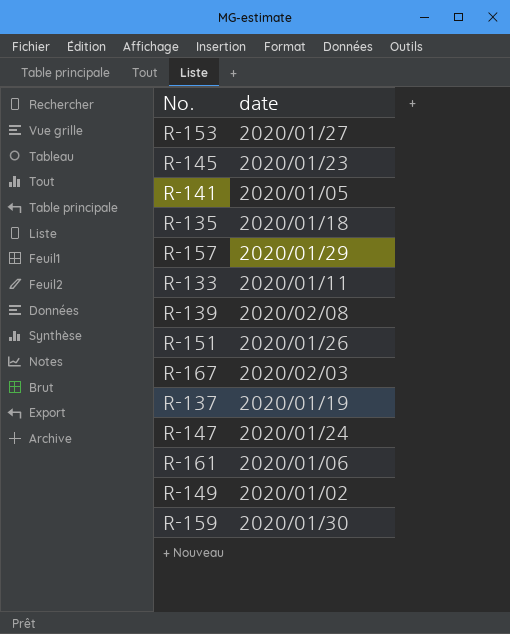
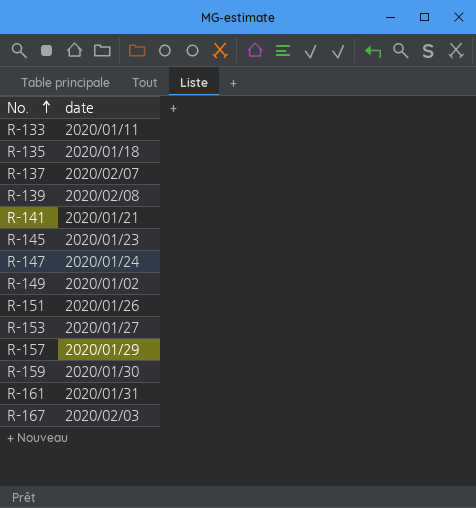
row order: none -> No. ascending
R-137 | date: 2020/01/19 -> 2020/02/07
R-141 | date: 2020/01/05 -> 2020/01/21
R-161 | date: 2020/01/06 -> 2020/01/31

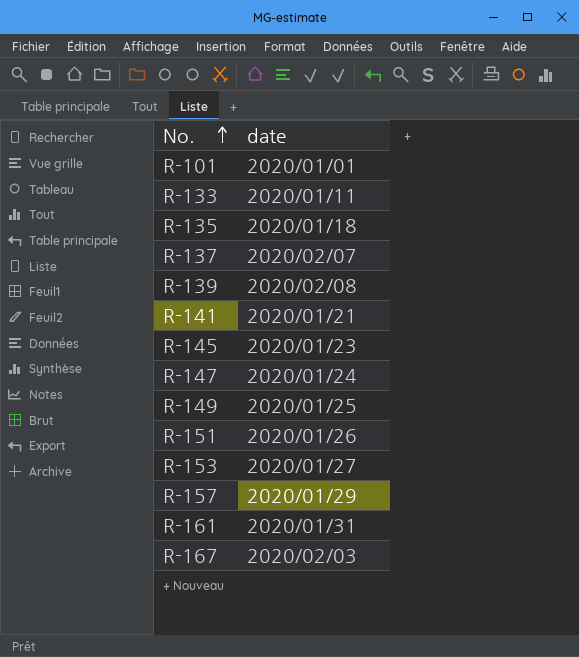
row R-159: 2020/01/30 -> none
row R-101: none -> 2020/01/01
R-149 | date: 2020/01/02 -> 2020/01/25

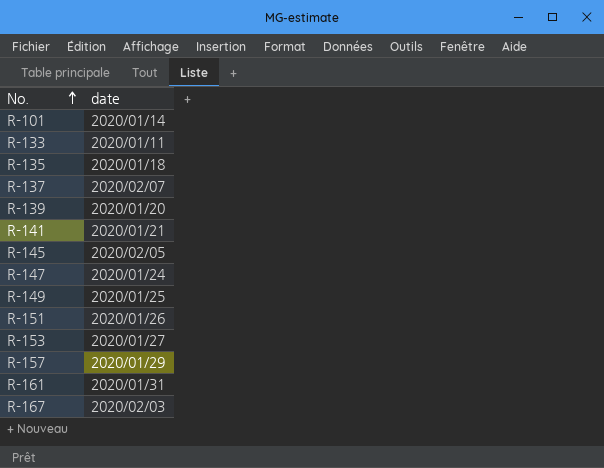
R-101 | date: 2020/01/01 -> 2020/01/14
R-139 | date: 2020/02/08 -> 2020/01/20
R-145 | date: 2020/01/23 -> 2020/02/05

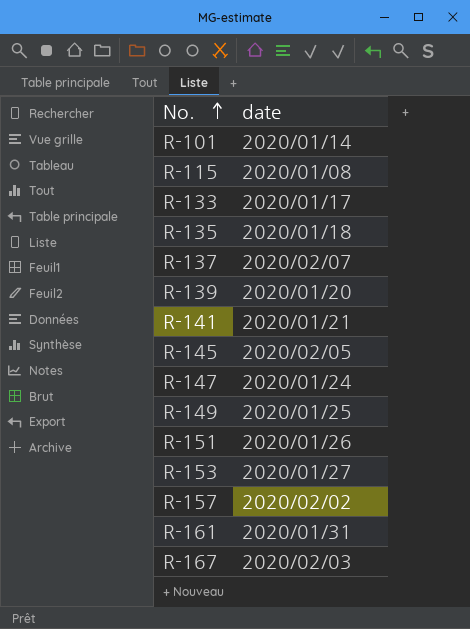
row R-115: none -> 2020/01/08
R-133 | date: 2020/01/11 -> 2020/01/17
R-157 | date: 2020/01/29 -> 2020/02/02

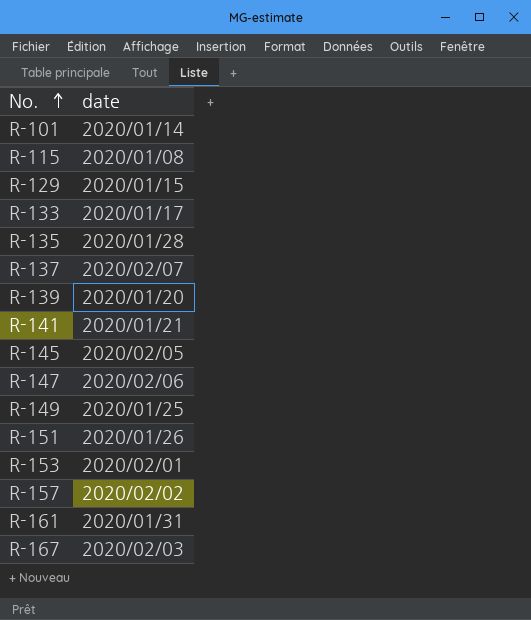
row R-129: none -> 2020/01/15
R-135 | date: 2020/01/18 -> 2020/01/28
R-147 | date: 2020/01/24 -> 2020/02/06
R-153 | date: 2020/01/27 -> 2020/02/01

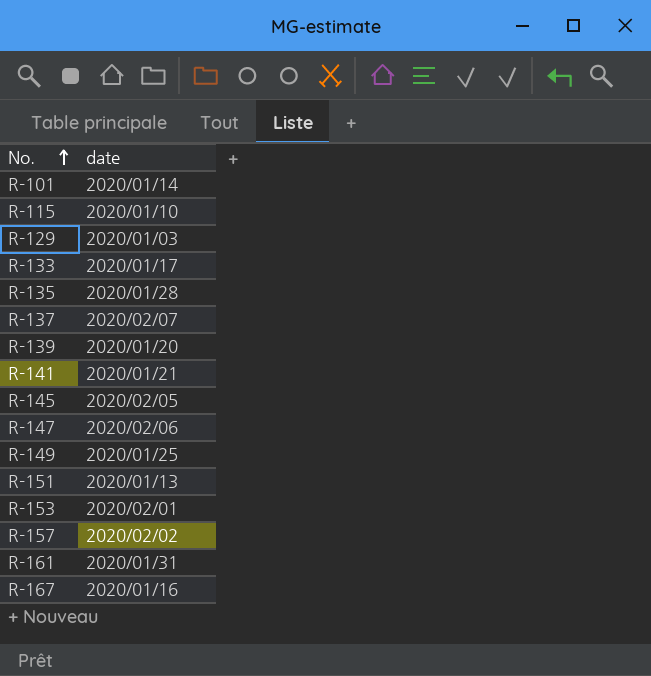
R-115 | date: 2020/01/08 -> 2020/01/10
R-129 | date: 2020/01/15 -> 2020/01/03
R-151 | date: 2020/01/26 -> 2020/01/13
R-167 | date: 2020/02/03 -> 2020/01/16

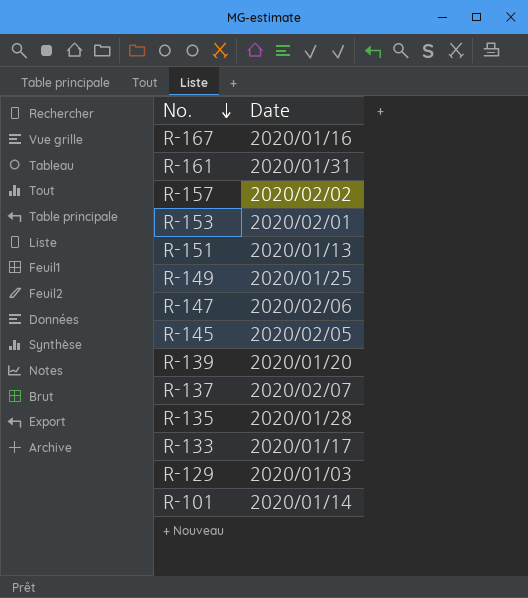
row order: No. ascending -> No. descending
column name: date -> Date
row R-115: 2020/01/10 -> none
row R-141: 2020/01/21 -> none

